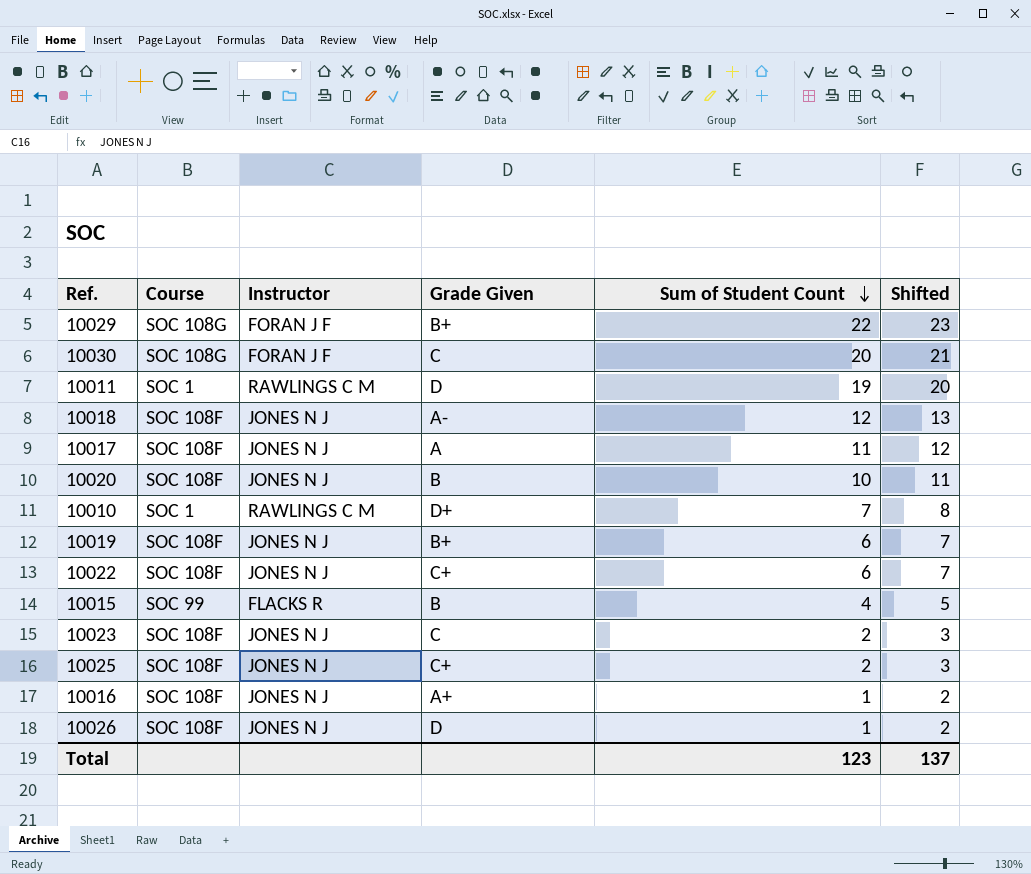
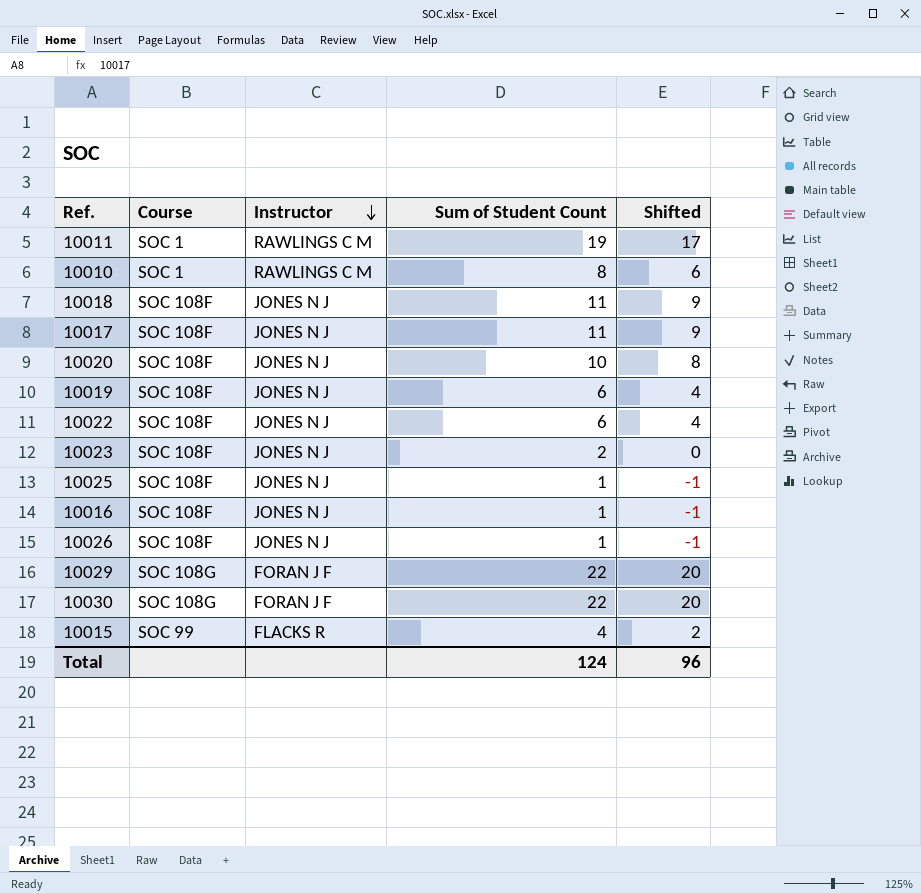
row order: Sum of Student Count descending -> Instructor descending
column Grade Given | position: 4 -> none
column Shifted | formula: [Sum of Student Count] + 1 -> [Sum of Student Count] - 2
10010 | Sum of Student Count: 7 -> 8
10018 | Sum of Student Count: 12 -> 11
10025 | Sum of Student Count: 2 -> 1
10030 | Sum of Student Count: 20 -> 22
Total | Sum of Student Count: 123 -> 124
Total | Shifted: 137 -> 96

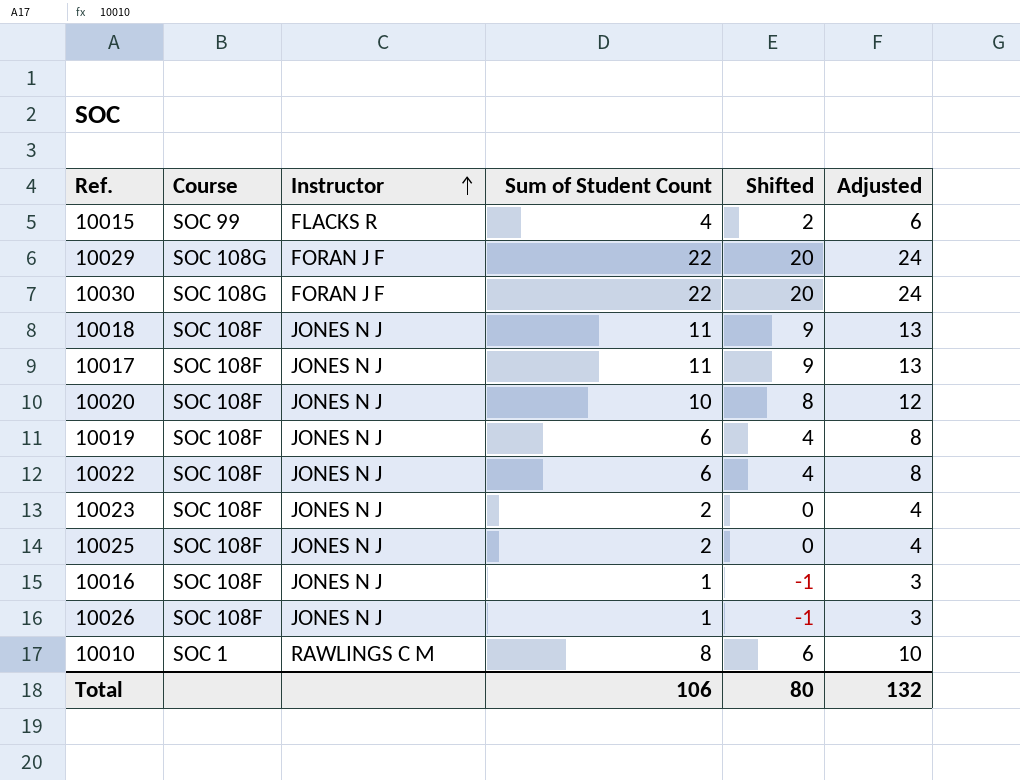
row order: Instructor descending -> Instructor ascending
column Adjusted | formula: none -> [Sum of Student Count] + 2
row 10011: SOC 1 | RAWLINGS C M | 19 | 17 -> none
10025 | Sum of Student Count: 1 -> 2
10025 | Shifted: -1 -> 0
Total | Sum of Student Count: 124 -> 106
Total | Shifted: 96 -> 80

